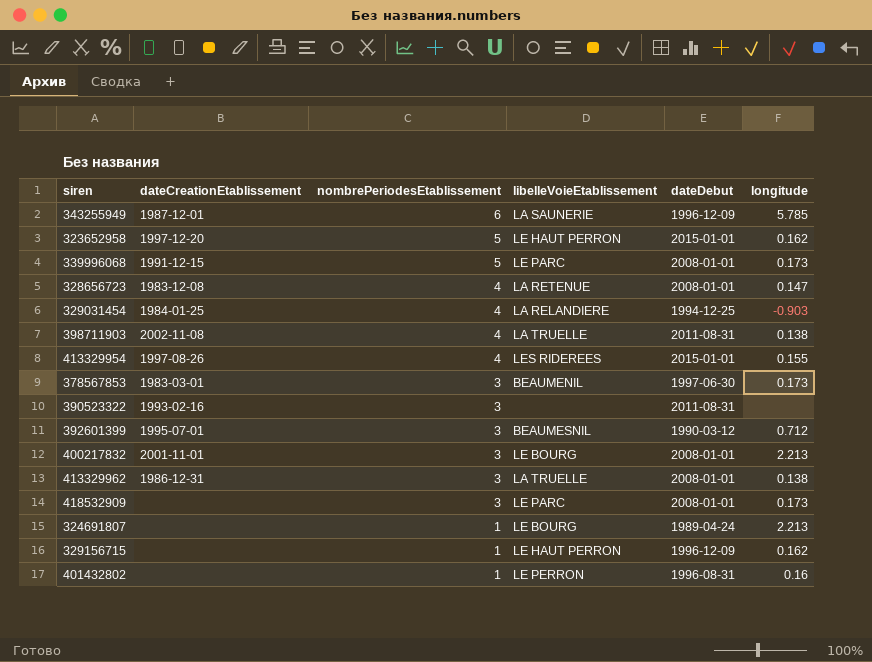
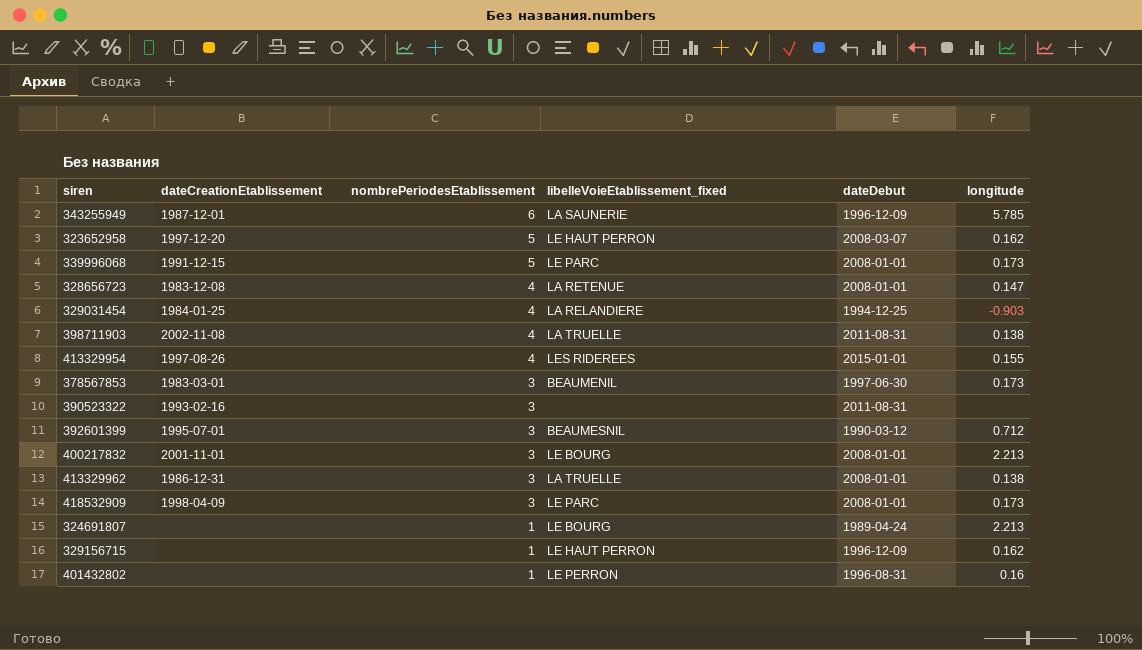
column name: libelleVoieEtablissement -> libelleVoieEtablissement_fixed
323652958 | dateDebut: 2015-01-01 -> 2008-03-07
418532909 | dateCreationEtablissement: none -> 1998-04-09

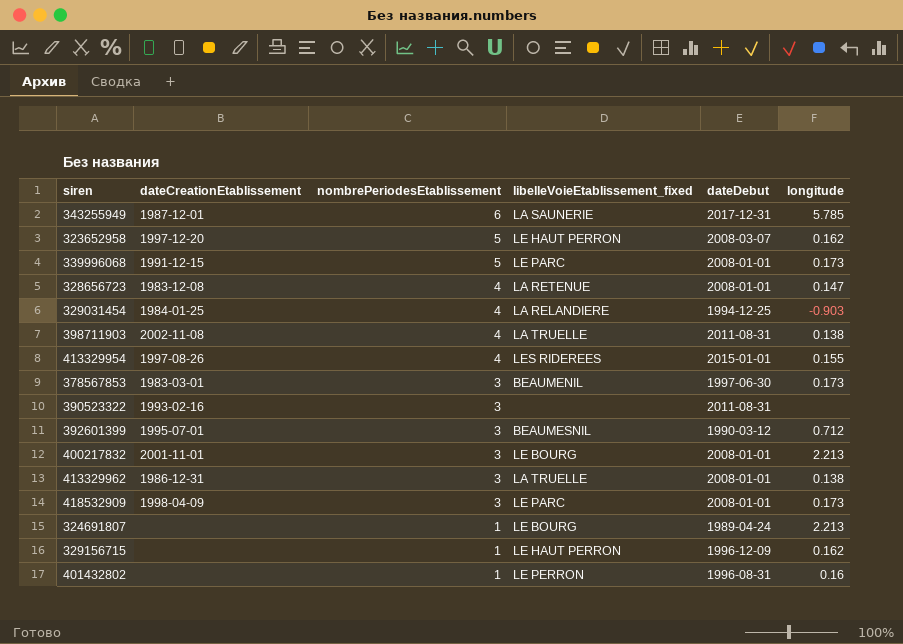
343255949 | dateDebut: 1996-12-09 -> 2017-12-31

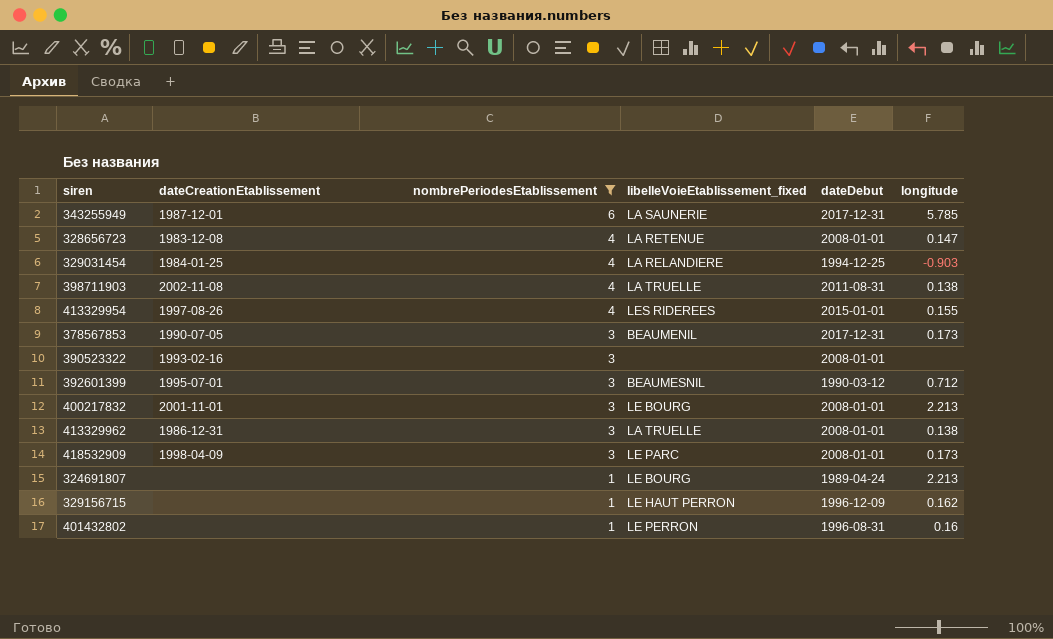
filter: none -> nombrePeriodesEtablissement != 5
378567853 | dateCreationEtablissement: 1983-03-01 -> 1990-07-05
378567853 | dateDebut: 1997-06-30 -> 2017-12-31
390523322 | dateDebut: 2011-08-31 -> 2008-01-01

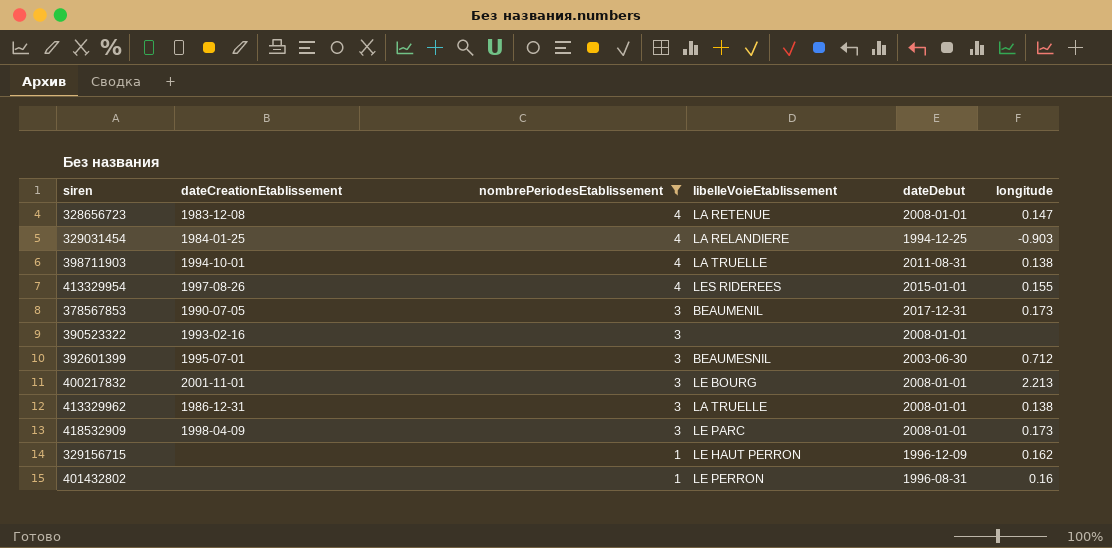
column name: libelleVoieEtablissement_fixed -> libelleVoieEtablissement
row 343255949: 1987-12-01 | 6 | LA SAUNERIE | 2017-12-31 | 5.785 -> none
row 324691807: none | 1 | LE BOURG | 1989-04-24 | 2.213 -> none
398711903 | dateCreationEtablissement: 2002-11-08 -> 1994-10-01
392601399 | dateDebut: 1990-03-12 -> 2003-06-30

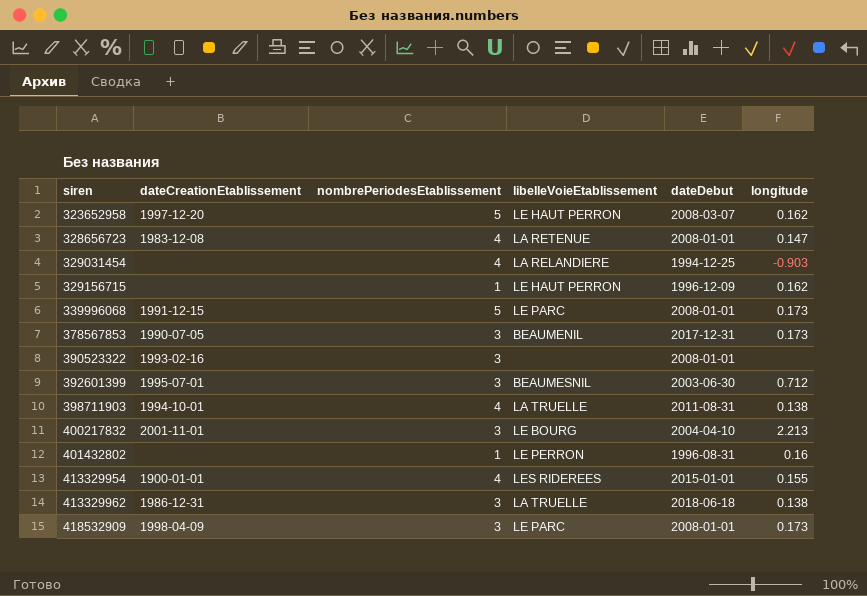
filter: nombrePeriodesEtablissement != 5 -> none
row order: nombrePeriodesEtablissement descending -> siren ascending
329031454 | dateCreationEtablissement: 1984-01-25 -> none
400217832 | dateDebut: 2008-01-01 -> 2004-04-10
413329954 | dateCreationEtablissement: 1997-08-26 -> 1900-01-01
413329962 | dateDebut: 2008-01-01 -> 2018-06-18

